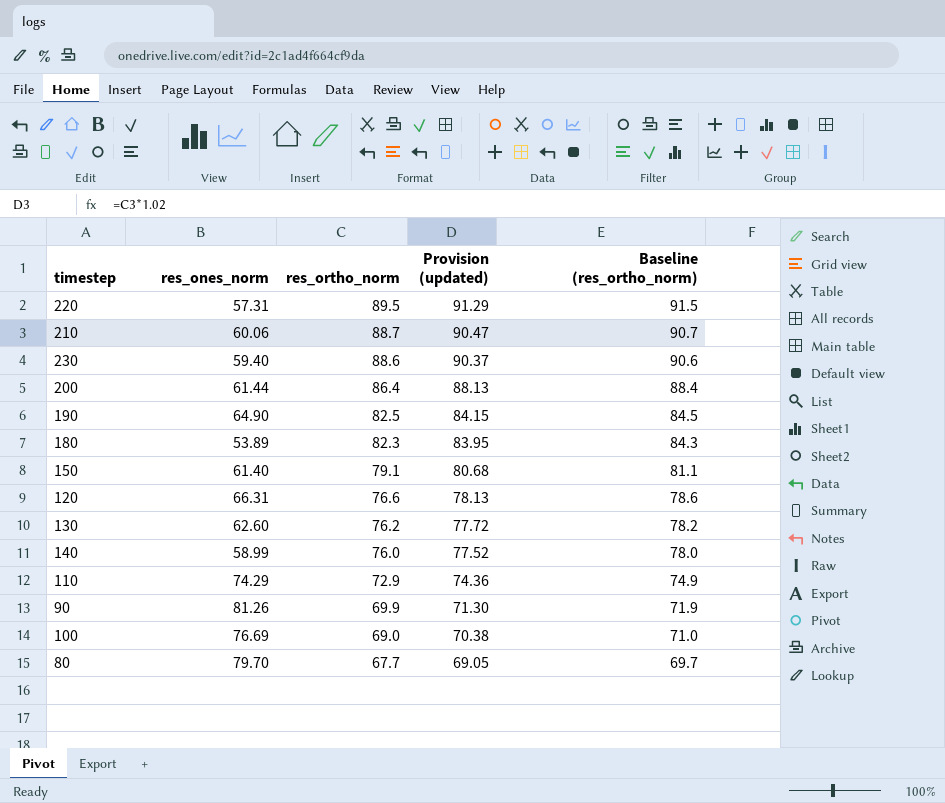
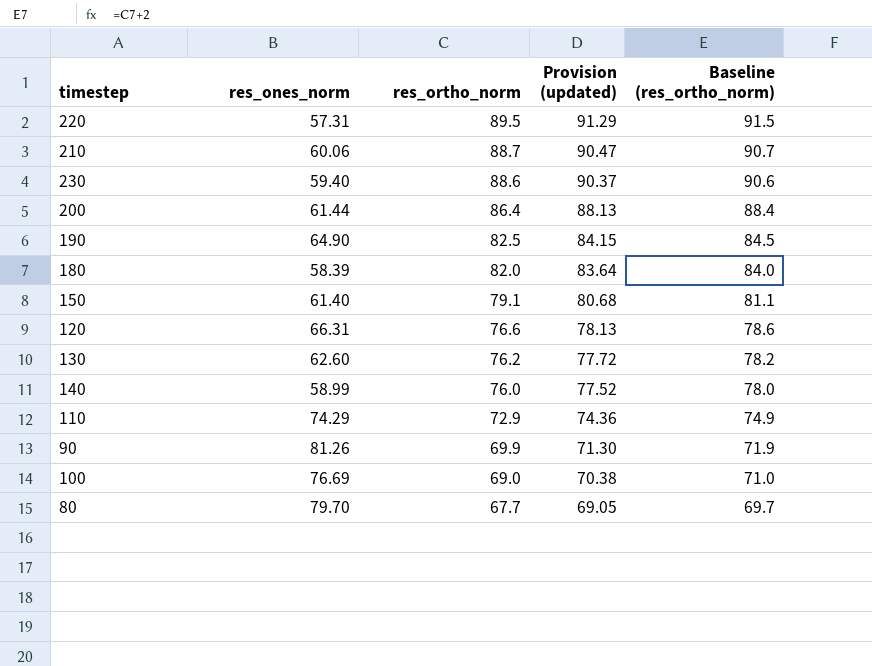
180 | res_ones_norm: 53.89 -> 58.39
180 | res_ortho_norm: 82.3 -> 82.0
180 | Provision (updated): 83.95 -> 83.64
180 | Baseline (res_ortho_norm): 84.3 -> 84.0

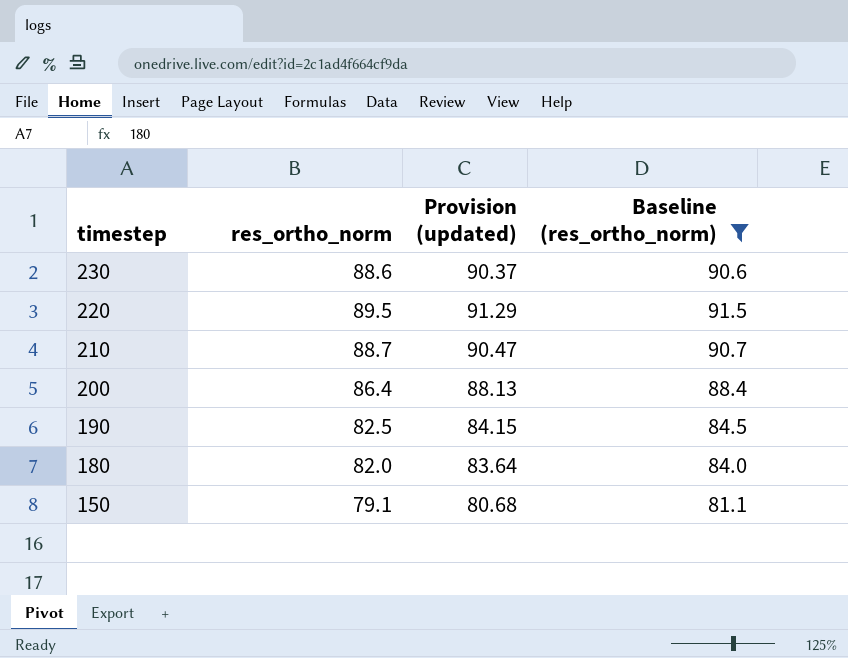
filter: none -> Baseline (res_ortho_norm) >= 81.1
row order: res_ortho_norm descending -> timestep descending
column res_ones_norm | position: 2 -> none

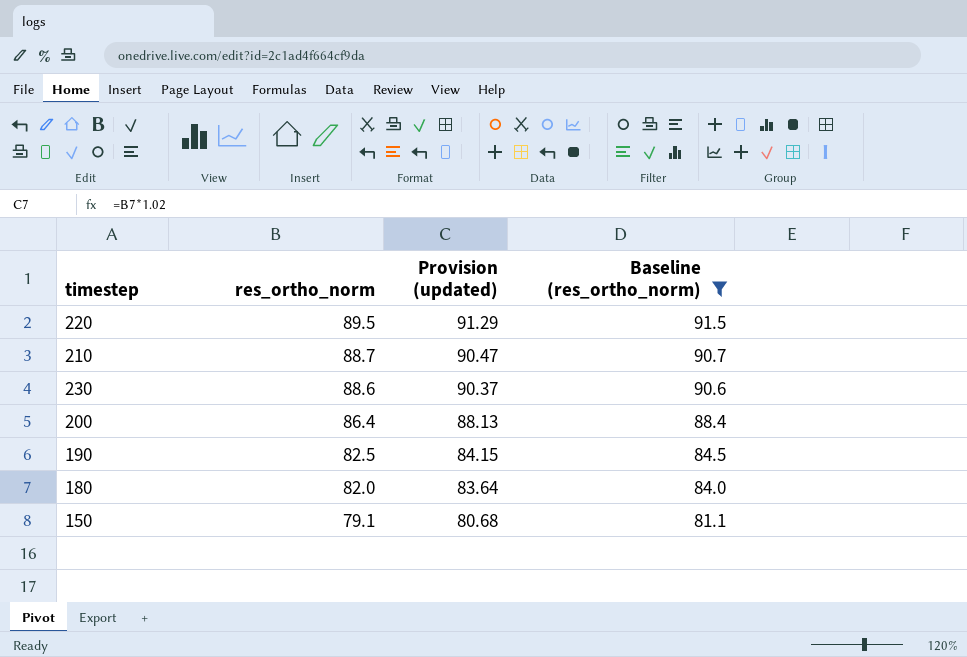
row order: timestep descending -> res_ortho_norm descending

